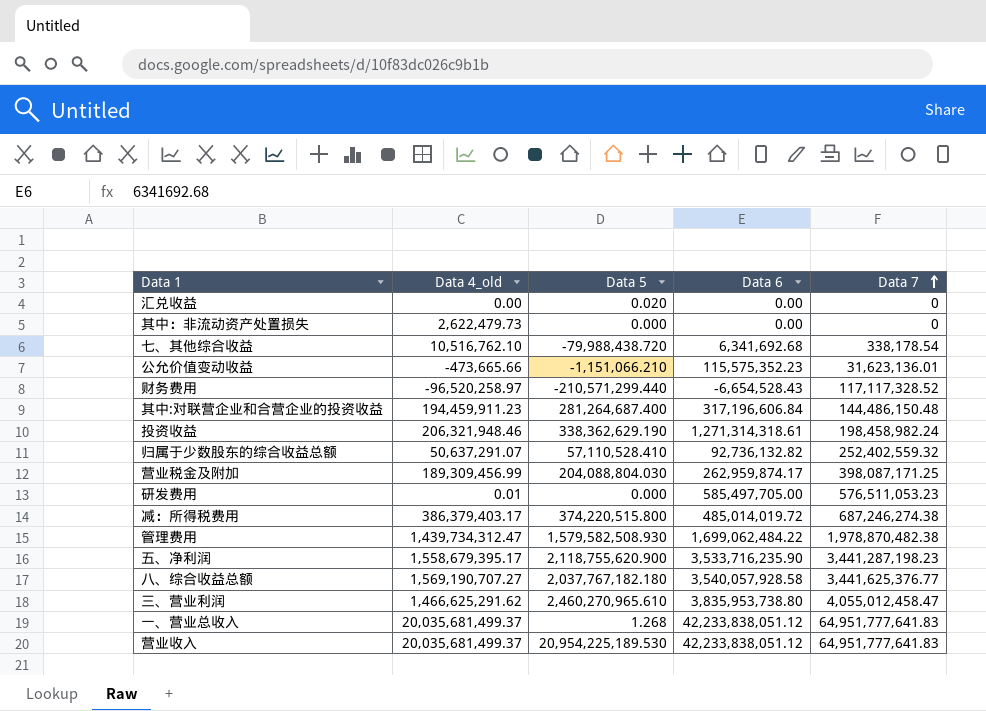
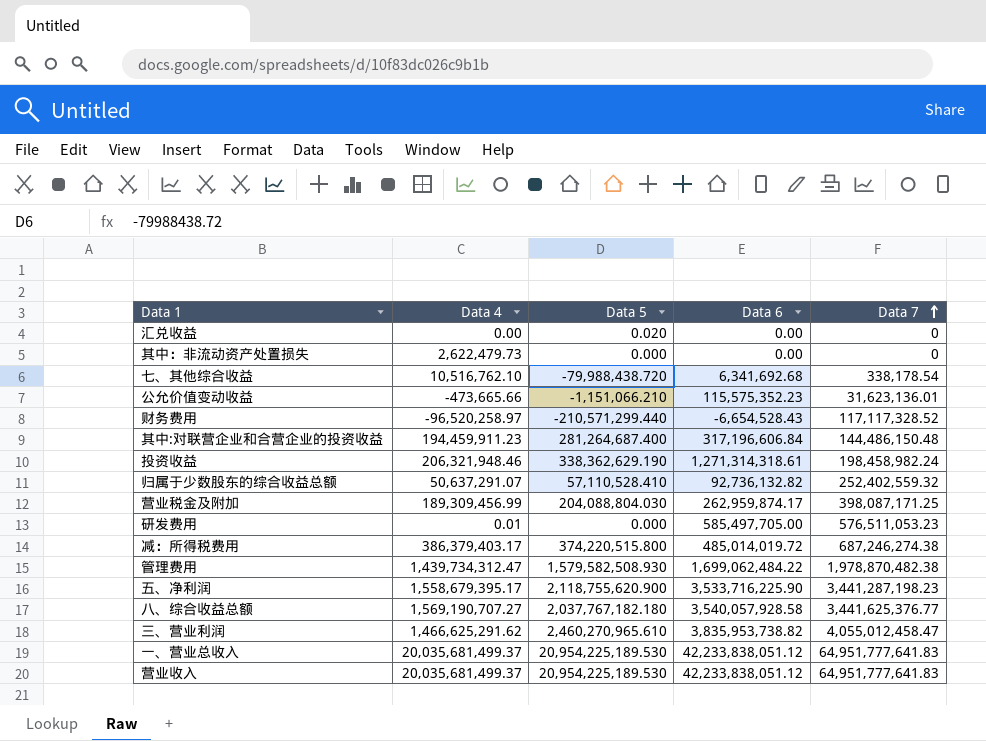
column name: Data 4_old -> Data 4
五、净利润 | Data 6: 3,533,716,235.90 -> 3,533,716,225.90
三、营业利润 | Data 6: 3,835,953,738.80 -> 3,835,953,738.82
一、营业总收入 | Data 5: 1.268 -> 20,954,225,189.530

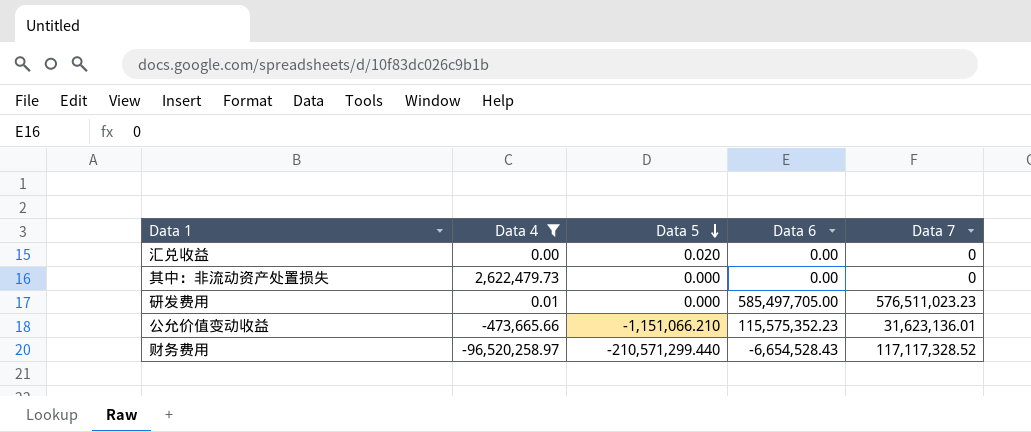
filter: none -> Data 4 <= 2,622,479.73
row order: Data 7 ascending -> Data 5 descending
研发费用 | Data 7: 576,511,053.23 -> 576,511,023.23

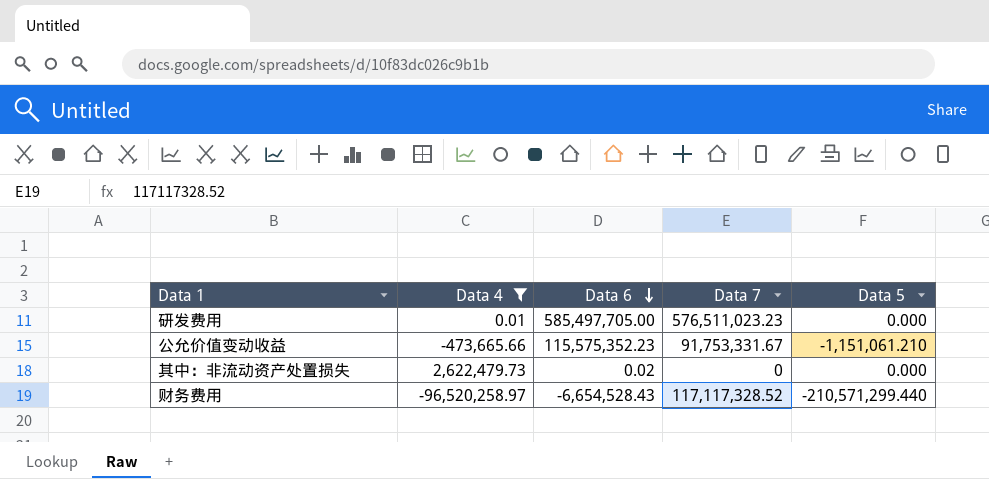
row order: Data 5 descending -> Data 6 descending
column Data 5 | position: 3 -> 5
row 汇兑收益: 0.00 | 0.020 | 0.00 | 0 -> none
公允价值变动收益 | Data 7: 31,623,136.01 -> 91,753,331.67
公允价值变动收益 | Data 5: -1,151,066.210 -> -1,151,061.210
其中：非流动资产处置损失 | Data 6: 0.00 -> 0.02

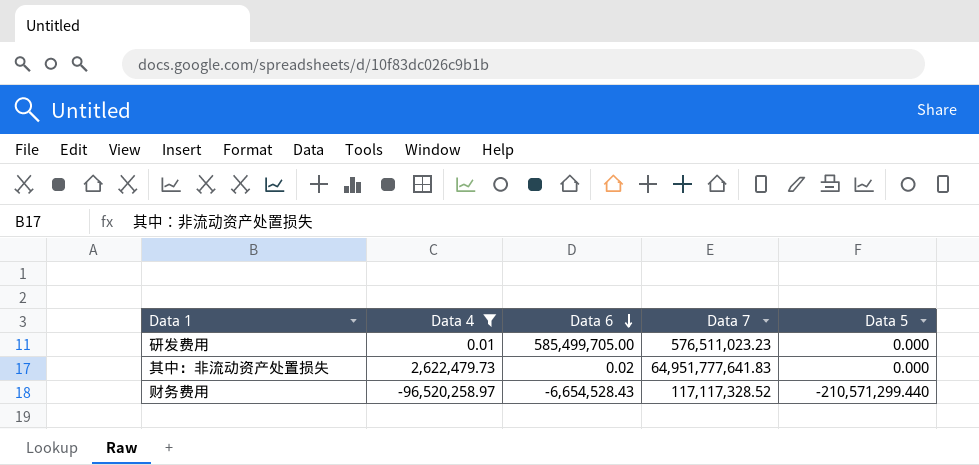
row 公允价值变动收益: -473,665.66 | 115,575,352.23 | 91,753,331.67 | -1,151,061.210 -> none
研发费用 | Data 6: 585,497,705.00 -> 585,499,705.00
其中：非流动资产处置损失 | Data 7: 0 -> 64,951,777,641.83

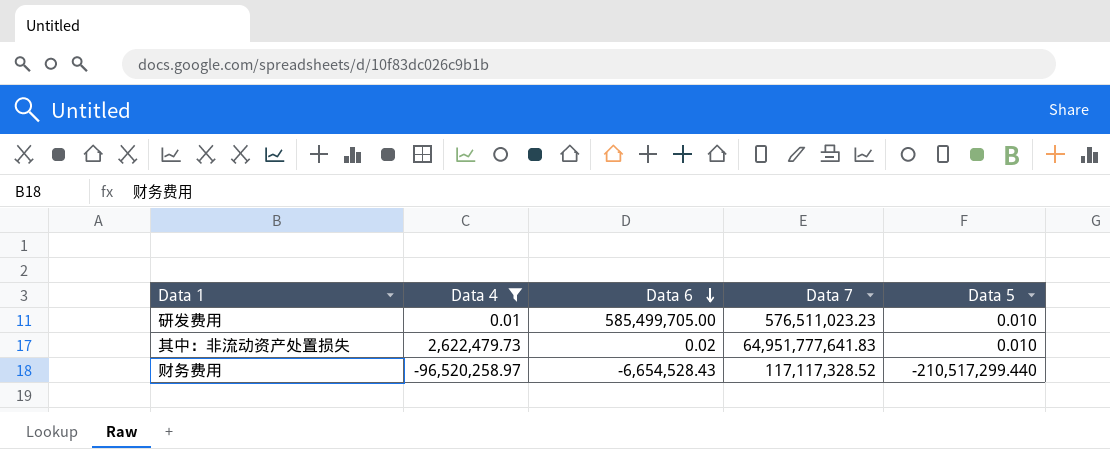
研发费用 | Data 5: 0.000 -> 0.010
其中：非流动资产处置损失 | Data 5: 0.000 -> 0.010
财务费用 | Data 5: -210,571,299.440 -> -210,517,299.440

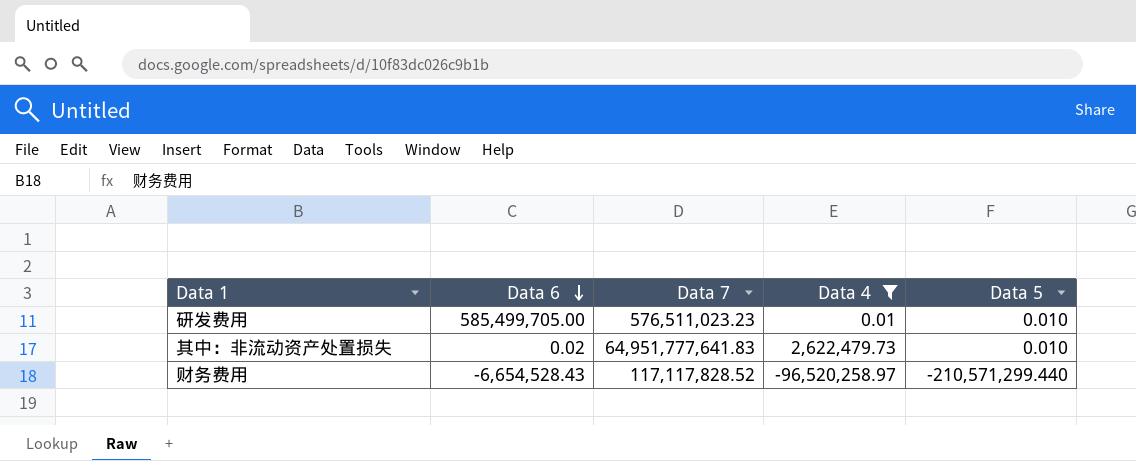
column Data 4 | position: 2 -> 4
财务费用 | Data 7: 117,117,328.52 -> 117,117,828.52
财务费用 | Data 5: -210,517,299.440 -> -210,571,299.440

